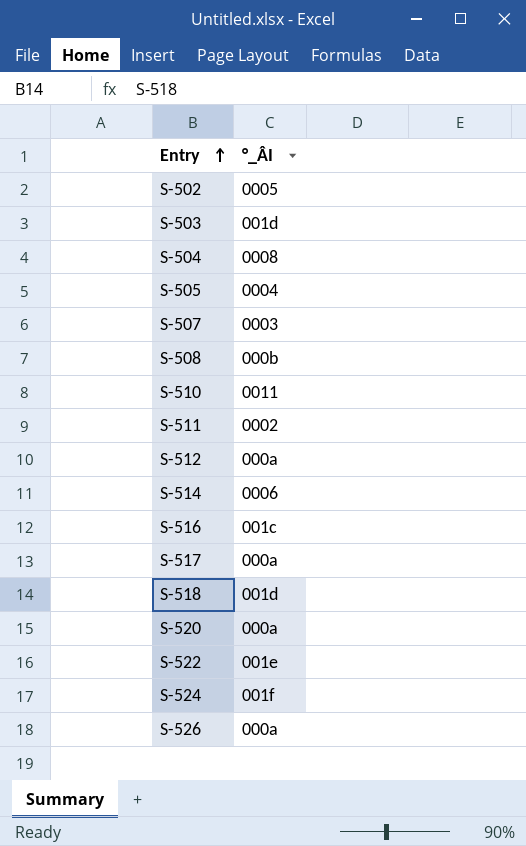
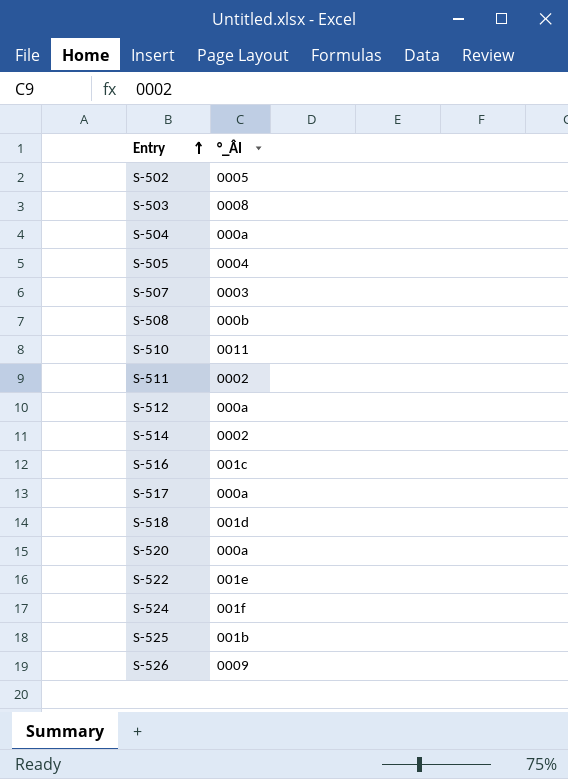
S-503 | °_ÂI: 001d -> 0008
S-504 | °_ÂI: 0008 -> 000a
S-514 | °_ÂI: 0006 -> 0002
row S-525: none -> 001b
S-526 | °_ÂI: 000a -> 0009

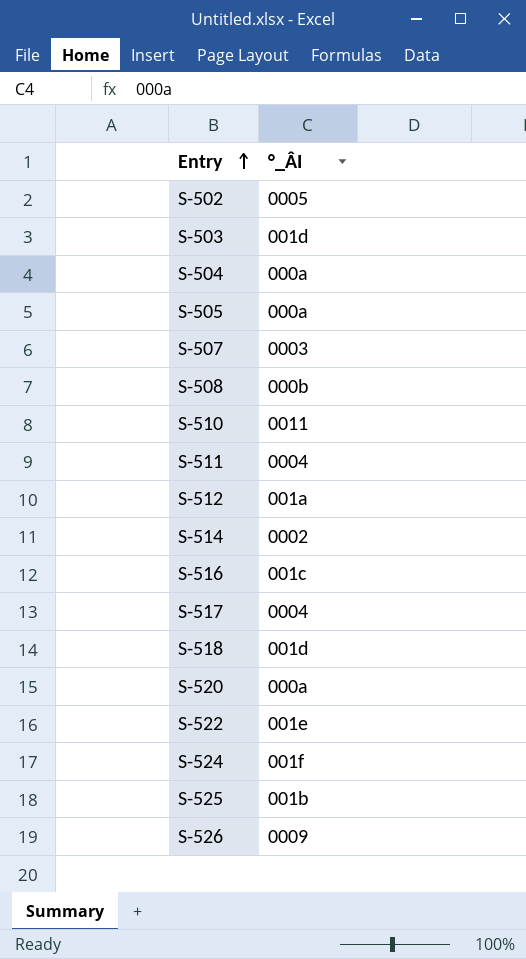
S-503 | °_ÂI: 0008 -> 001d
S-505 | °_ÂI: 0004 -> 000a
S-511 | °_ÂI: 0002 -> 0004
S-512 | °_ÂI: 000a -> 001a
S-517 | °_ÂI: 000a -> 0004

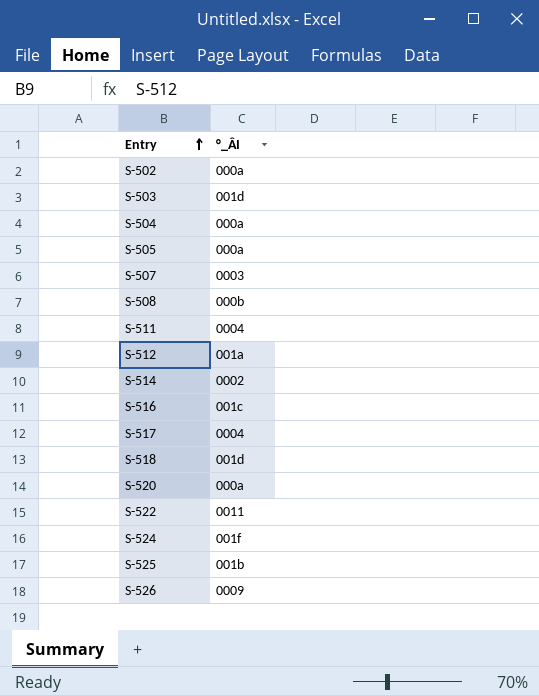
row S-510: 0011 -> none
S-502 | °_ÂI: 0005 -> 000a
S-522 | °_ÂI: 001e -> 0011

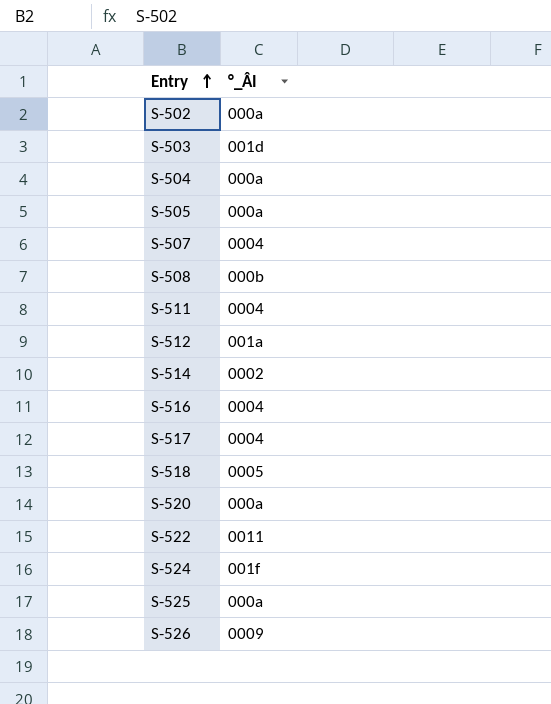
S-507 | °_ÂI: 0003 -> 0004
S-516 | °_ÂI: 001c -> 0004
S-518 | °_ÂI: 001d -> 0005
S-525 | °_ÂI: 001b -> 000a

